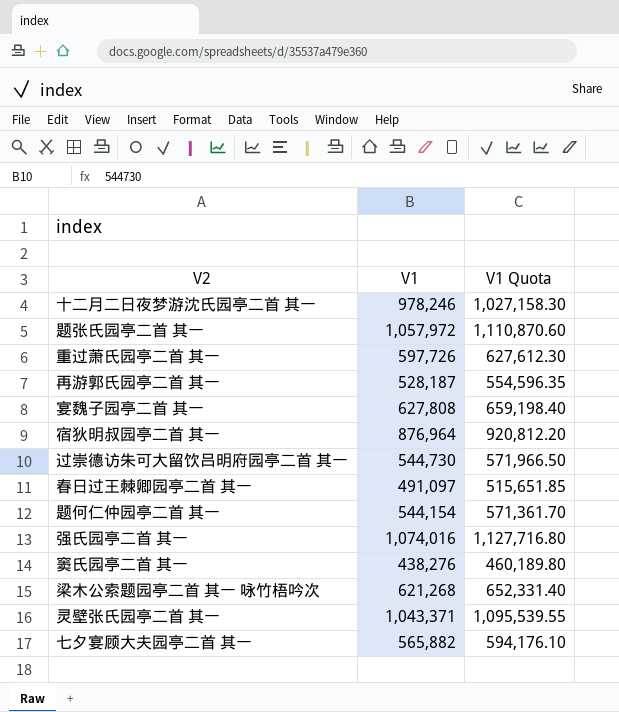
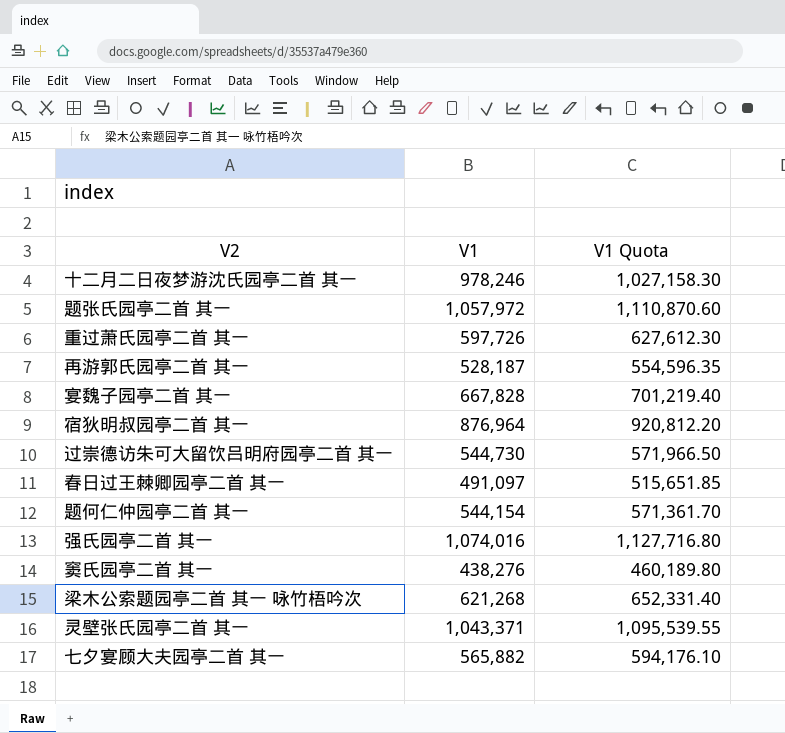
宴魏子园亭二首 其一 | V1: 627,808 -> 667,828
宴魏子园亭二首 其一 | V1 Quota: 659,198.40 -> 701,219.40

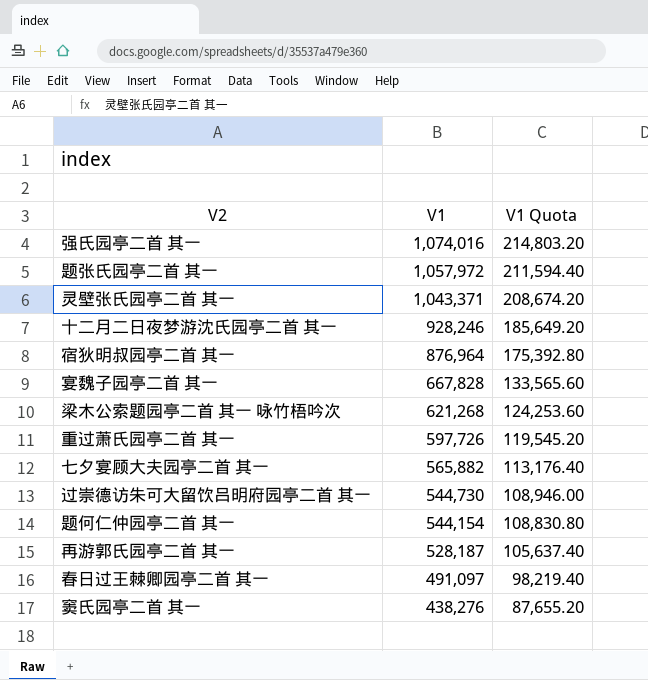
row order: none -> V1 descending
column V1 Quota | formula: [V1] * 1.05 -> [V1] * 0.2
十二月二日夜梦游沈氏园亭二首 其一 | V1: 978,246 -> 928,246

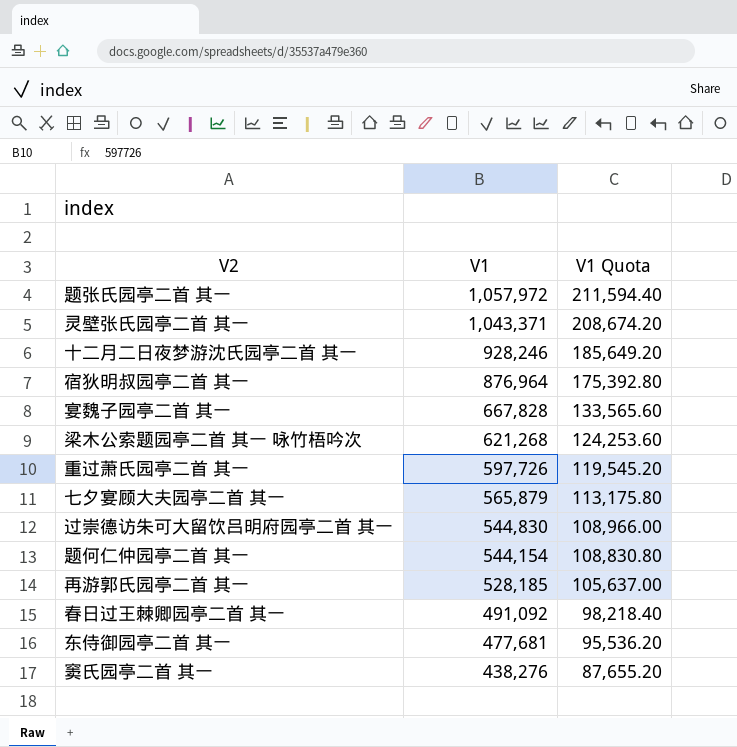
row 强氏园亭二首 其一: 1,074,016 | 214,803.20 -> none
七夕宴顾大夫园亭二首 其一 | V1: 565,882 -> 565,879
七夕宴顾大夫园亭二首 其一 | V1 Quota: 113,176.40 -> 113,175.80
过崇德访朱可大留饮吕明府园亭二首 其一 | V1: 544,730 -> 544,830
过崇德访朱可大留饮吕明府园亭二首 其一 | V1 Quota: 108,946.00 -> 108,966.00
再游郭氏园亭二首 其一 | V1: 528,187 -> 528,185
再游郭氏园亭二首 其一 | V1 Quota: 105,637.40 -> 105,637.00
春日过王棘卿园亭二首 其一 | V1: 491,097 -> 491,092
春日过王棘卿园亭二首 其一 | V1 Quota: 98,219.40 -> 98,218.40
row 东侍御园亭二首 其一: none -> 477,681 | 95,536.20

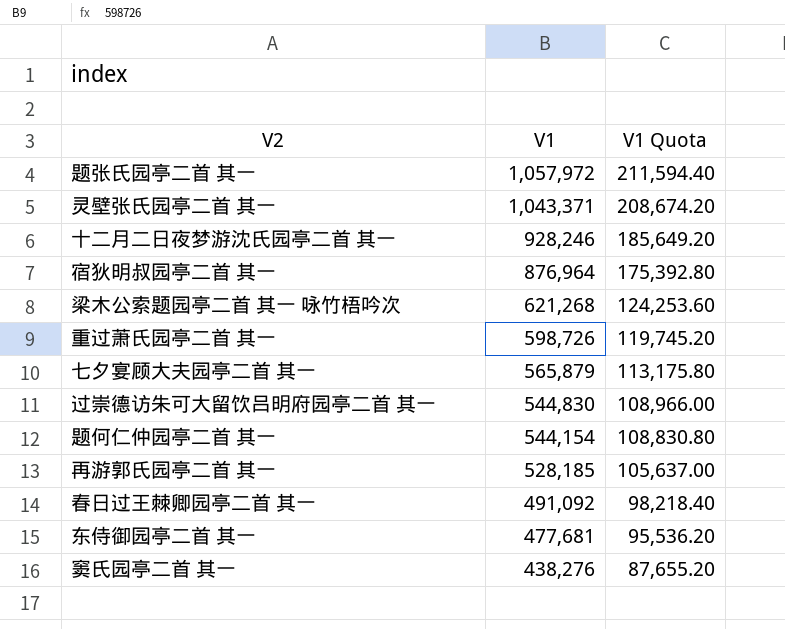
row 宴魏子园亭二首 其一: 667,828 | 133,565.60 -> none
重过萧氏园亭二首 其一 | V1: 597,726 -> 598,726
重过萧氏园亭二首 其一 | V1 Quota: 119,545.20 -> 119,745.20

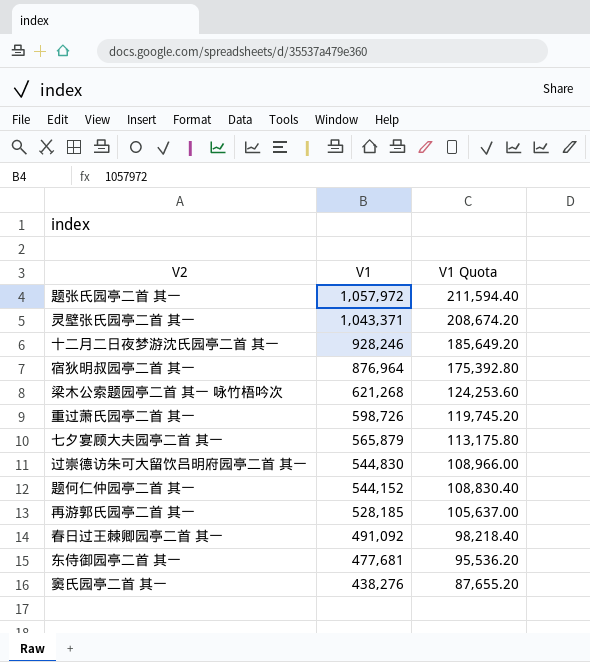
题何仁仲园亭二首 其一 | V1: 544,154 -> 544,152
题何仁仲园亭二首 其一 | V1 Quota: 108,830.80 -> 108,830.40

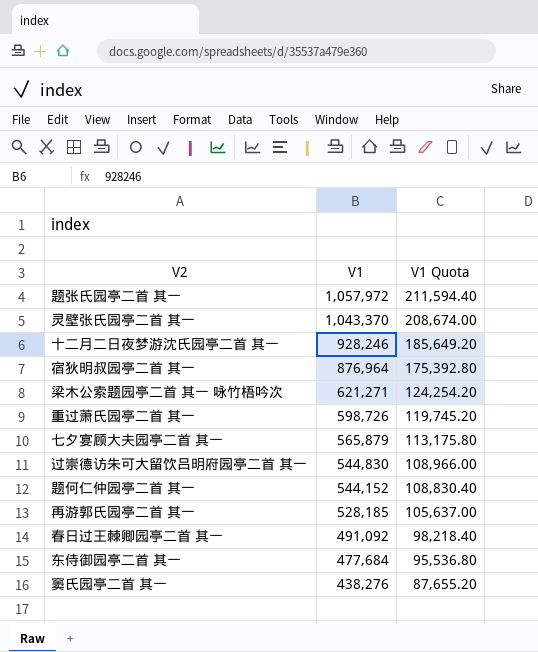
灵壁张氏园亭二首 其一 | V1: 1,043,371 -> 1,043,370
灵壁张氏园亭二首 其一 | V1 Quota: 208,674.20 -> 208,674.00
梁木公索题园亭二首 其一 咏竹梧吟次 | V1: 621,268 -> 621,271
梁木公索题园亭二首 其一 咏竹梧吟次 | V1 Quota: 124,253.60 -> 124,254.20
东侍御园亭二首 其一 | V1: 477,681 -> 477,684
东侍御园亭二首 其一 | V1 Quota: 95,536.20 -> 95,536.80

